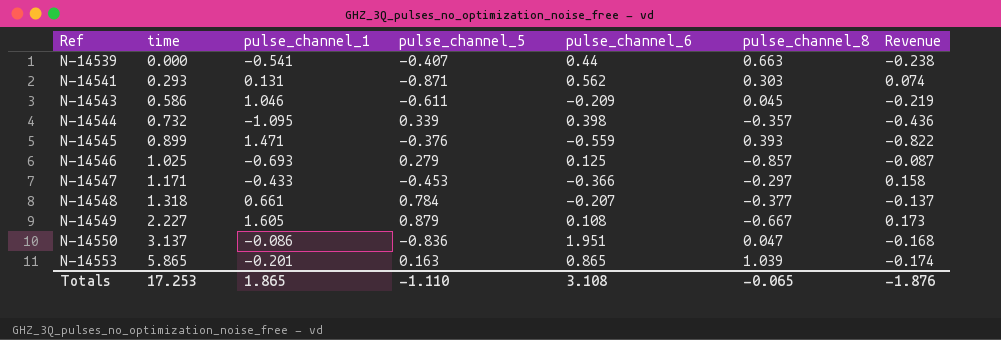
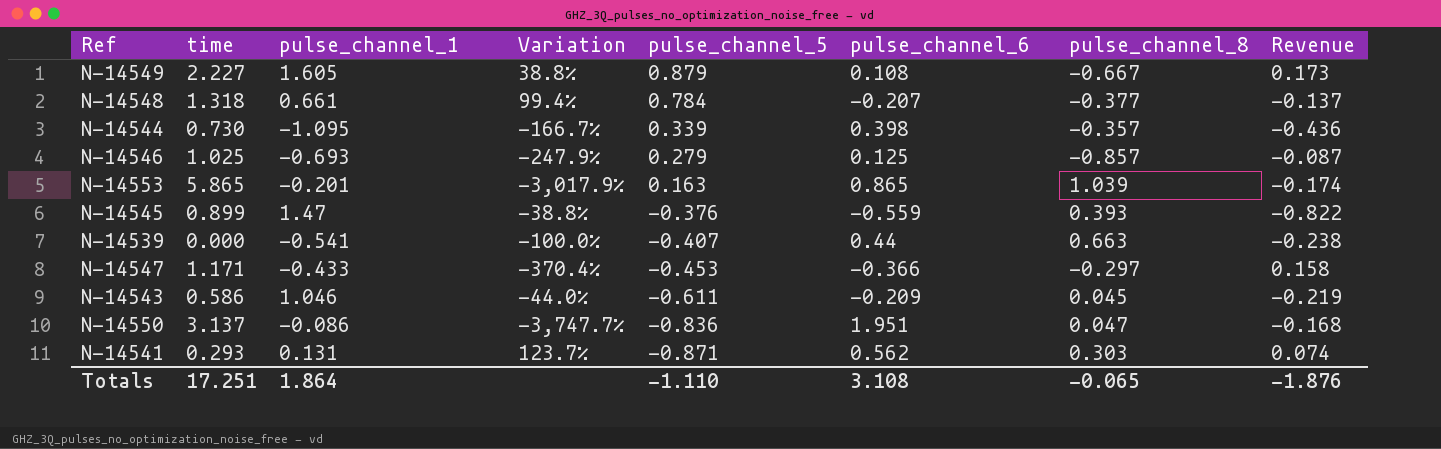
row order: Ref ascending -> pulse_channel_5 descending
column Variation | formula: none -> ([time] - [pulse_channel_1]) / [pulse_channel_1]
N-14544 | time: 0.732 -> 0.730
N-14545 | pulse_channel_1: 1.471 -> 1.47
Totals | time: 17.253 -> 17.251
Totals | pulse_channel_1: 1.865 -> 1.864

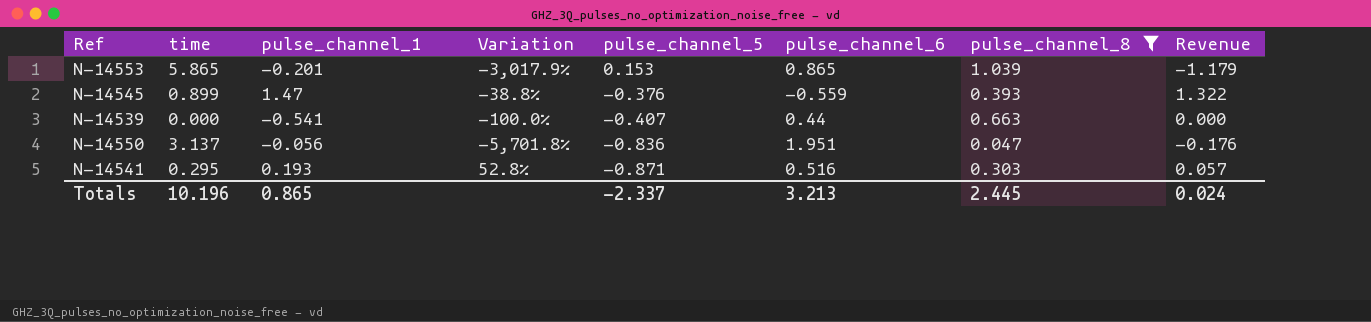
filter: none -> pulse_channel_8 >= 0.047
column Revenue | formula: [pulse_channel_1] * [pulse_channel_6] -> [time] * [pulse_channel_1]
N-14553 | pulse_channel_5: 0.163 -> 0.153
N-14550 | pulse_channel_1: -0.086 -> -0.056
N-14550 | Variation: -3,747.7% -> -5,701.8%
N-14541 | time: 0.293 -> 0.295
N-14541 | pulse_channel_1: 0.131 -> 0.193
N-14541 | Variation: 123.7% -> 52.8%
N-14541 | pulse_channel_6: 0.562 -> 0.516
Totals | time: 17.251 -> 10.196
Totals | pulse_channel_1: 1.864 -> 0.865
Totals | pulse_channel_5: -1.110 -> -2.337
Totals | pulse_channel_6: 3.108 -> 3.213
Totals | pulse_channel_8: -0.065 -> 2.445
Totals | Revenue: -1.876 -> 0.024

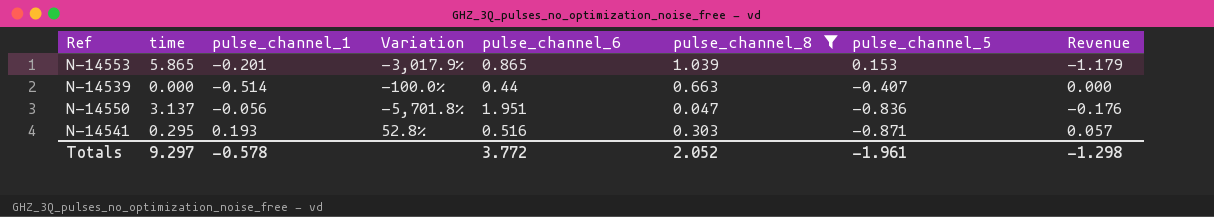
column pulse_channel_5 | position: 5 -> 7
row N-14545: 0.899 | 1.47 | -38.8% | -0.376 | -0.559 | 0.393 | 1.322 -> none
N-14539 | pulse_channel_1: -0.541 -> -0.514
Totals | time: 10.196 -> 9.297
Totals | pulse_channel_1: 0.865 -> -0.578
Totals | pulse_channel_6: 3.213 -> 3.772
Totals | pulse_channel_8: 2.445 -> 2.052
Totals | pulse_channel_5: -2.337 -> -1.961
Totals | Revenue: 0.024 -> -1.298

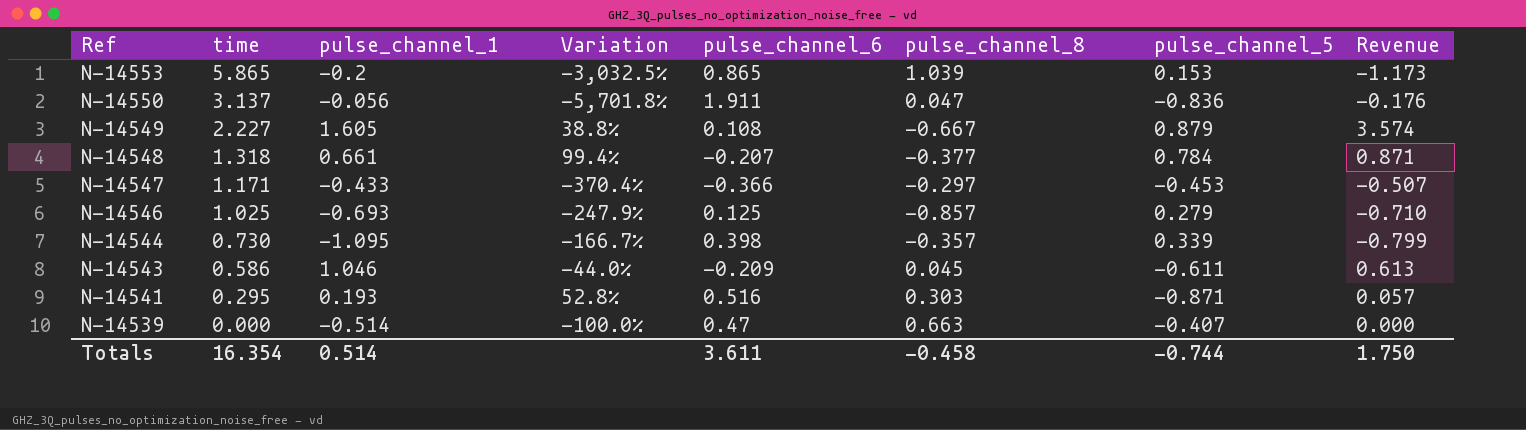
filter: pulse_channel_8 >= 0.047 -> none
row order: pulse_channel_5 descending -> Ref descending
N-14553 | pulse_channel_1: -0.201 -> -0.2
N-14553 | Variation: -3,017.9% -> -3,032.5%
N-14553 | Revenue: -1.179 -> -1.173
N-14550 | pulse_channel_6: 1.951 -> 1.911
N-14539 | pulse_channel_6: 0.44 -> 0.47
Totals | time: 9.297 -> 16.354
Totals | pulse_channel_1: -0.578 -> 0.514
Totals | pulse_channel_6: 3.772 -> 3.611
Totals | pulse_channel_8: 2.052 -> -0.458
Totals | pulse_channel_5: -1.961 -> -0.744
Totals | Revenue: -1.298 -> 1.750

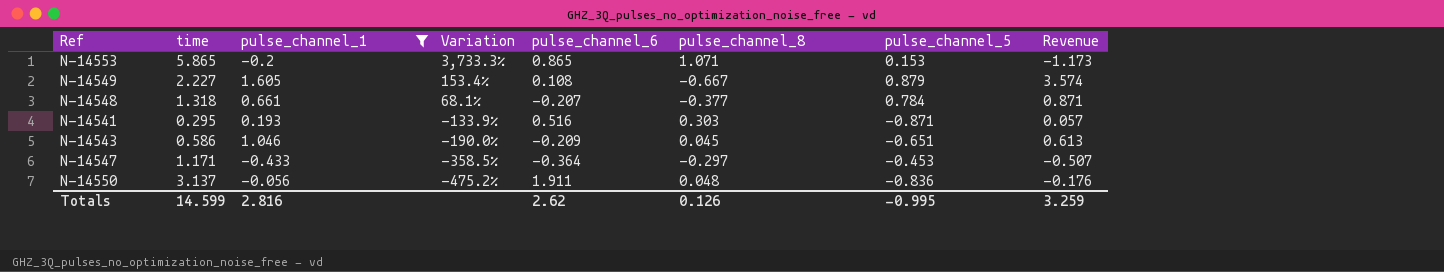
filter: none -> pulse_channel_1 >= -0.433
row order: Ref descending -> Variation descending
column Variation | formula: ([time] - [pulse_channel_1]) / [pulse_channel_1] -> ([time] - [pulse_channel_5]) / [pulse_channel_5]
N-14553 | pulse_channel_8: 1.039 -> 1.071
N-14543 | pulse_channel_5: -0.611 -> -0.651
N-14547 | pulse_channel_6: -0.366 -> -0.364
N-14550 | pulse_channel_8: 0.047 -> 0.048
Totals | time: 16.354 -> 14.599
Totals | pulse_channel_1: 0.514 -> 2.816
Totals | pulse_channel_6: 3.611 -> 2.62
Totals | pulse_channel_8: -0.458 -> 0.126
Totals | pulse_channel_5: -0.744 -> -0.995
Totals | Revenue: 1.750 -> 3.259

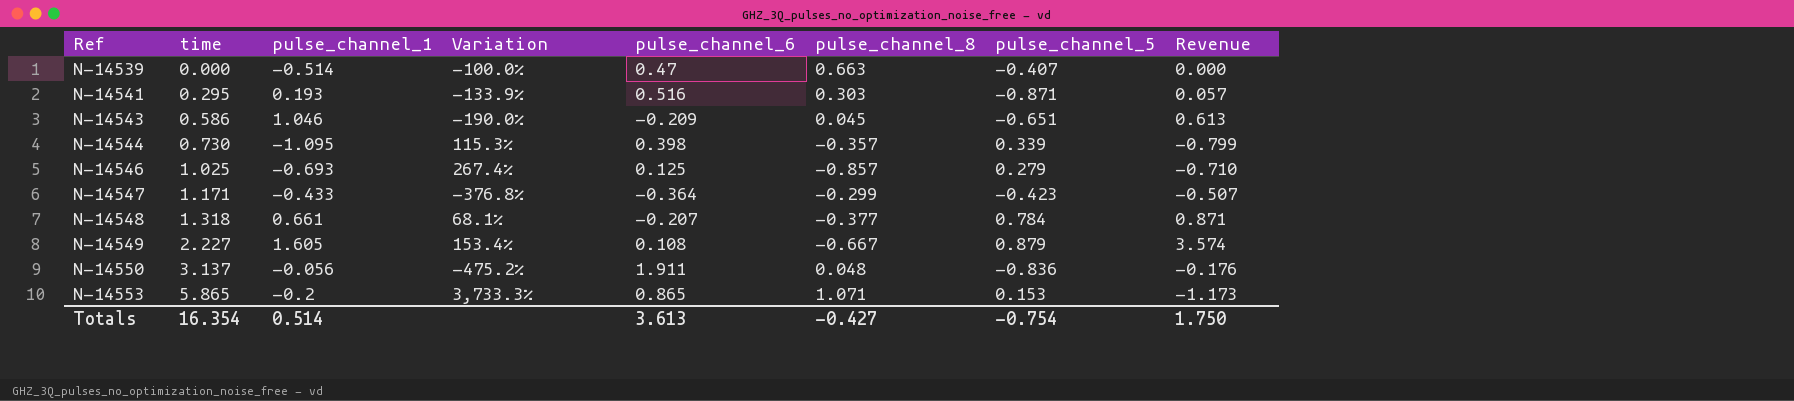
filter: pulse_channel_1 >= -0.433 -> none
row order: Variation descending -> Ref ascending
N-14547 | Variation: -358.5% -> -376.8%
N-14547 | pulse_channel_8: -0.297 -> -0.299
N-14547 | pulse_channel_5: -0.453 -> -0.423
Totals | time: 14.599 -> 16.354
Totals | pulse_channel_1: 2.816 -> 0.514
Totals | pulse_channel_6: 2.62 -> 3.613
Totals | pulse_channel_8: 0.126 -> -0.427
Totals | pulse_channel_5: -0.995 -> -0.754
Totals | Revenue: 3.259 -> 1.750

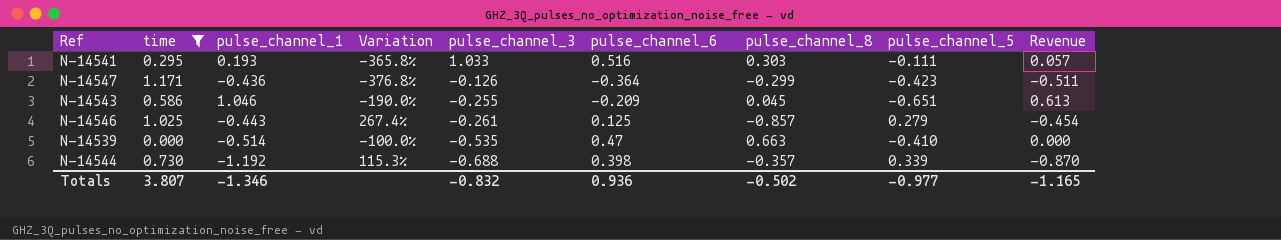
filter: none -> time <= 1.171
row order: Ref ascending -> pulse_channel_3 descending
column pulse_channel_3 | position: none -> 5
N-14541 | Variation: -133.9% -> -365.8%
N-14541 | pulse_channel_5: -0.871 -> -0.111
N-14547 | pulse_channel_1: -0.433 -> -0.436
N-14547 | Revenue: -0.507 -> -0.511
N-14546 | pulse_channel_1: -0.693 -> -0.443
N-14546 | Revenue: -0.710 -> -0.454
N-14539 | pulse_channel_5: -0.407 -> -0.410
N-14544 | pulse_channel_1: -1.095 -> -1.192
N-14544 | Revenue: -0.799 -> -0.870
Totals | time: 16.354 -> 3.807
Totals | pulse_channel_1: 0.514 -> -1.346
Totals | pulse_channel_6: 3.613 -> 0.936
Totals | pulse_channel_8: -0.427 -> -0.502
Totals | pulse_channel_5: -0.754 -> -0.977
Totals | Revenue: 1.750 -> -1.165

